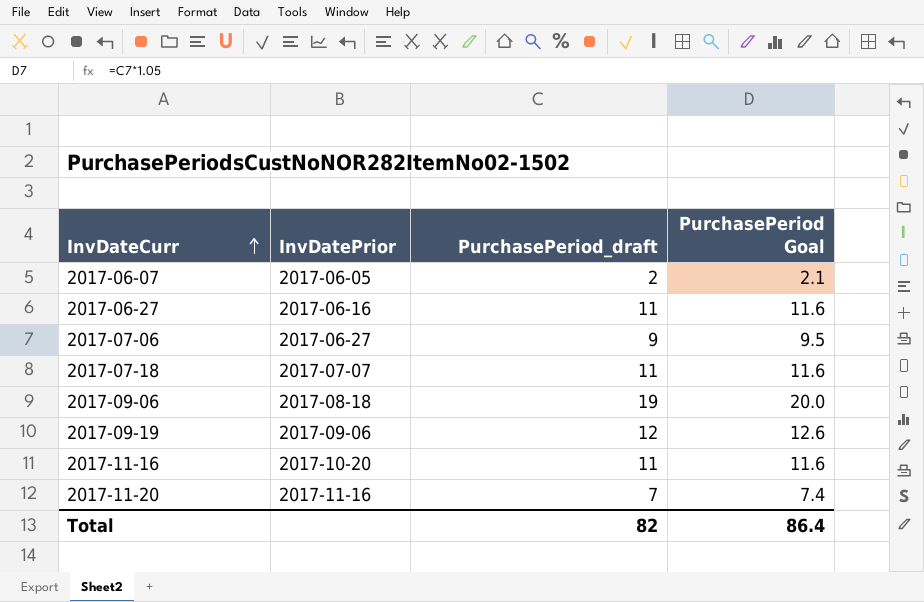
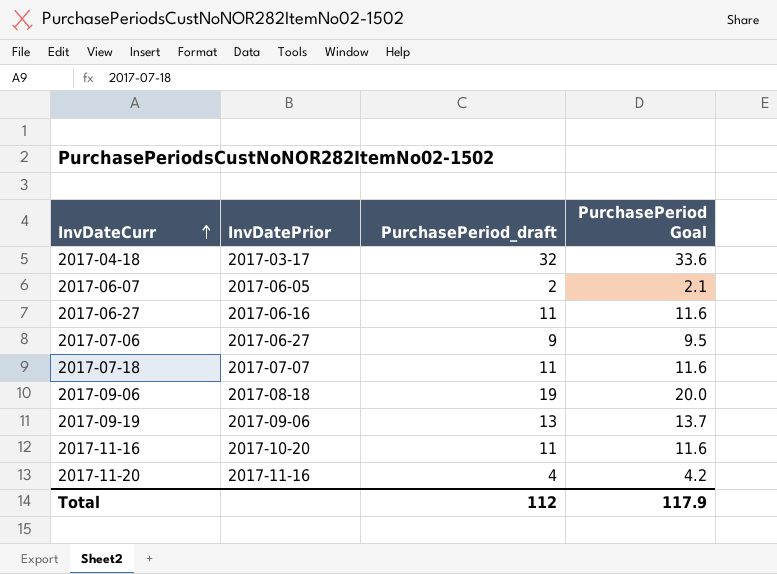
row 2017-04-18: none -> 2017-03-17 | 32 | 33.6
2017-09-19 | PurchasePeriod_draft: 12 -> 13
2017-09-19 | PurchasePeriod Goal: 12.6 -> 13.7
2017-11-20 | PurchasePeriod_draft: 7 -> 4
2017-11-20 | PurchasePeriod Goal: 7.4 -> 4.2
Total | PurchasePeriod_draft: 82 -> 112
Total | PurchasePeriod Goal: 86.4 -> 117.9

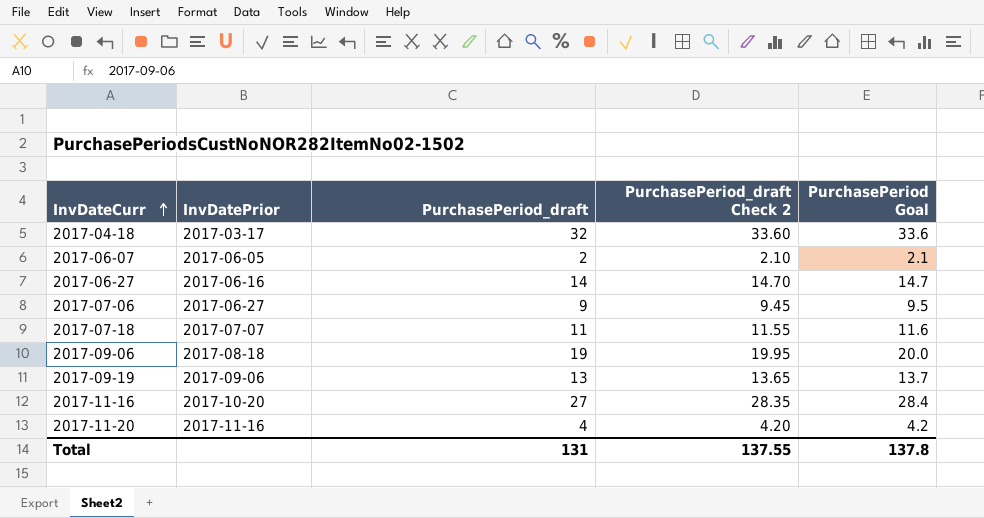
column PurchasePeriod_draft Check 2 | formula: none -> [PurchasePeriod_draft] * 1.05
2017-06-27 | PurchasePeriod_draft: 11 -> 14
2017-06-27 | PurchasePeriod Goal: 11.6 -> 14.7
2017-11-16 | PurchasePeriod_draft: 11 -> 27
2017-11-16 | PurchasePeriod Goal: 11.6 -> 28.4
Total | PurchasePeriod_draft: 112 -> 131
Total | PurchasePeriod Goal: 117.9 -> 137.8

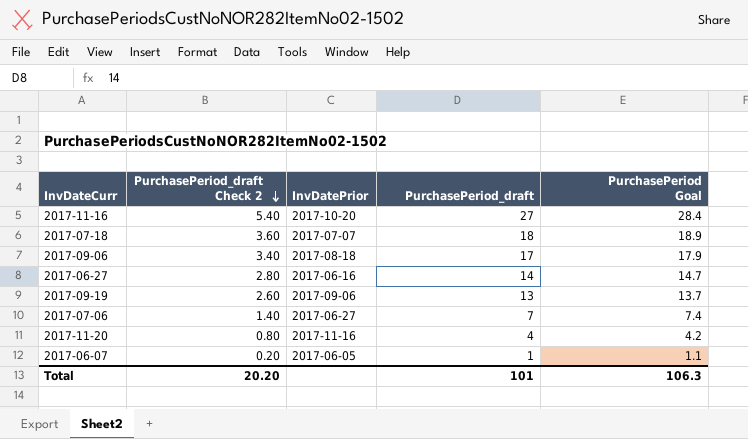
row order: InvDateCurr ascending -> PurchasePeriod_draft Check 2 descending
column PurchasePeriod_draft Check 2 | formula: [PurchasePeriod_draft] * 1.05 -> [PurchasePeriod_draft] * 0.2
column PurchasePeriod_draft Check 2 | position: 4 -> 2
row 2017-04-18: 2017-03-17 | 32 | 33.60 | 33.6 -> none
2017-07-18 | PurchasePeriod_draft: 11 -> 18
2017-07-18 | PurchasePeriod Goal: 11.6 -> 18.9
2017-09-06 | PurchasePeriod_draft: 19 -> 17
2017-09-06 | PurchasePeriod Goal: 20.0 -> 17.9
2017-07-06 | PurchasePeriod_draft: 9 -> 7
2017-07-06 | PurchasePeriod Goal: 9.5 -> 7.4
2017-06-07 | PurchasePeriod_draft: 2 -> 1
2017-06-07 | PurchasePeriod Goal: 2.1 -> 1.1
Total | PurchasePeriod_draft Check 2: 137.55 -> 20.20
Total | PurchasePeriod_draft: 131 -> 101
Total | PurchasePeriod Goal: 137.8 -> 106.3

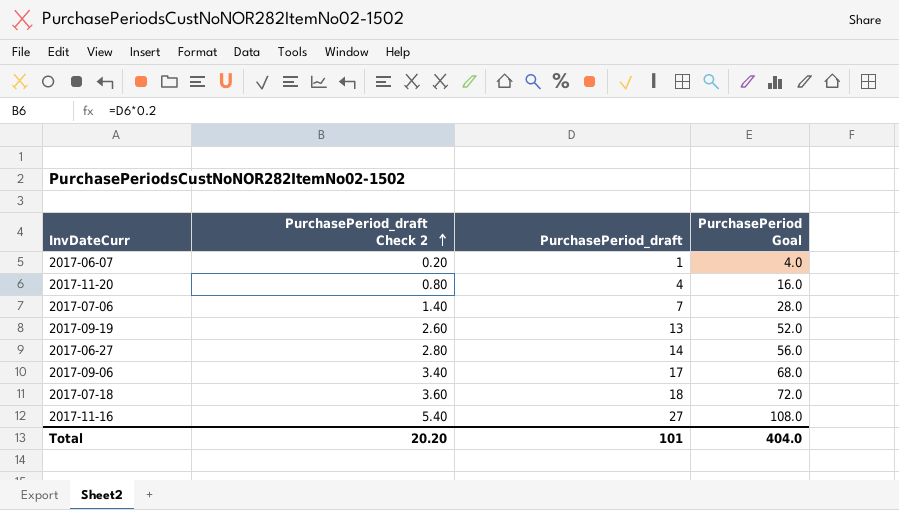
row order: PurchasePeriod_draft Check 2 descending -> PurchasePeriod_draft Check 2 ascending
column InvDatePrior | position: 3 -> none
column PurchasePeriod Goal | formula: [PurchasePeriod_draft] * 1.05 -> [PurchasePeriod_draft] * 4
Total | PurchasePeriod Goal: 106.3 -> 404.0

